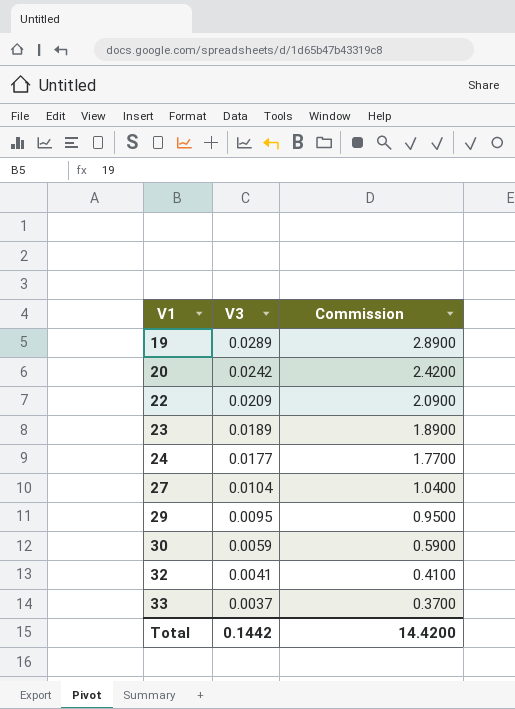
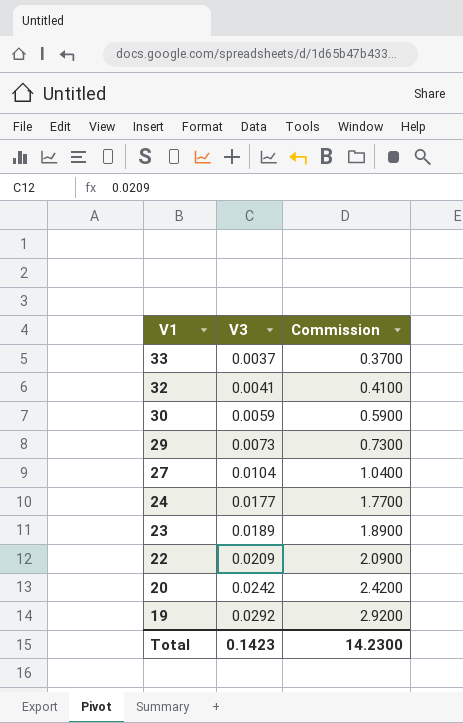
row order: V1 ascending -> V1 descending
29 | V3: 0.0095 -> 0.0073
29 | Commission: 0.9500 -> 0.7300
19 | V3: 0.0289 -> 0.0292
19 | Commission: 2.8900 -> 2.9200
Total | V3: 0.1442 -> 0.1423
Total | Commission: 14.4200 -> 14.2300

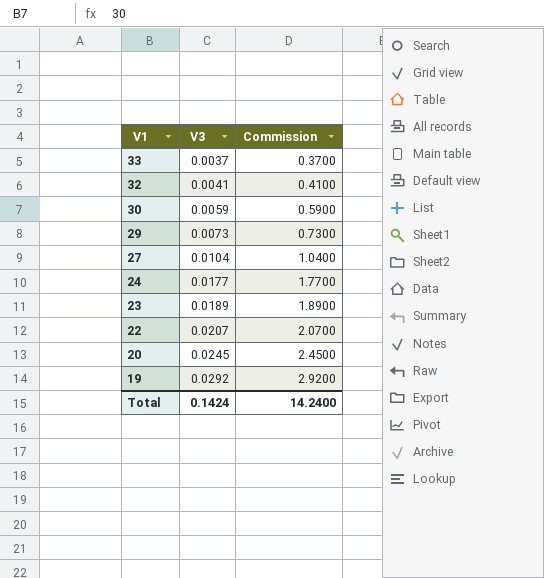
22 | V3: 0.0209 -> 0.0207
22 | Commission: 2.0900 -> 2.0700
20 | V3: 0.0242 -> 0.0245
20 | Commission: 2.4200 -> 2.4500
Total | V3: 0.1423 -> 0.1424
Total | Commission: 14.2300 -> 14.2400

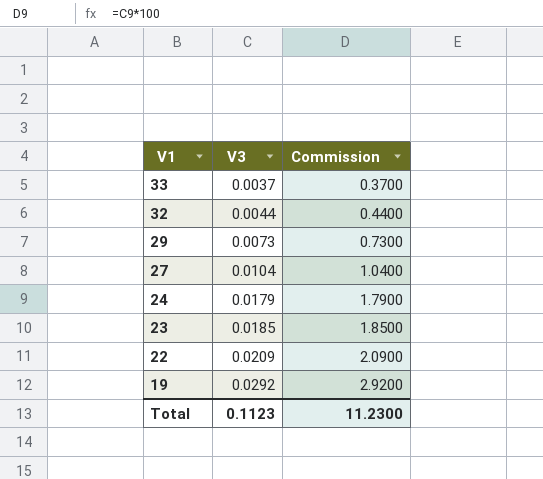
row 30: 0.0059 | 0.5900 -> none
row 20: 0.0245 | 2.4500 -> none
32 | V3: 0.0041 -> 0.0044
32 | Commission: 0.4100 -> 0.4400
24 | V3: 0.0177 -> 0.0179
24 | Commission: 1.7700 -> 1.7900
23 | V3: 0.0189 -> 0.0185
23 | Commission: 1.8900 -> 1.8500
22 | V3: 0.0207 -> 0.0209
22 | Commission: 2.0700 -> 2.0900
Total | V3: 0.1424 -> 0.1123
Total | Commission: 14.2400 -> 11.2300

